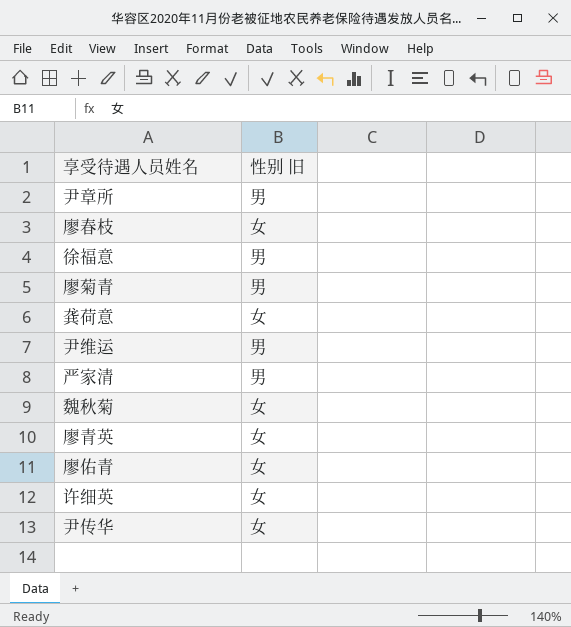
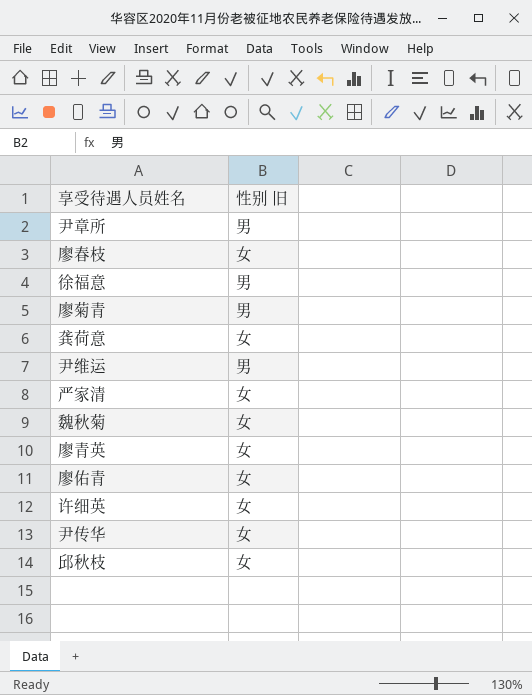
严家清 | 性别 旧: 男 -> 女
row 邱秋枝: none -> 女

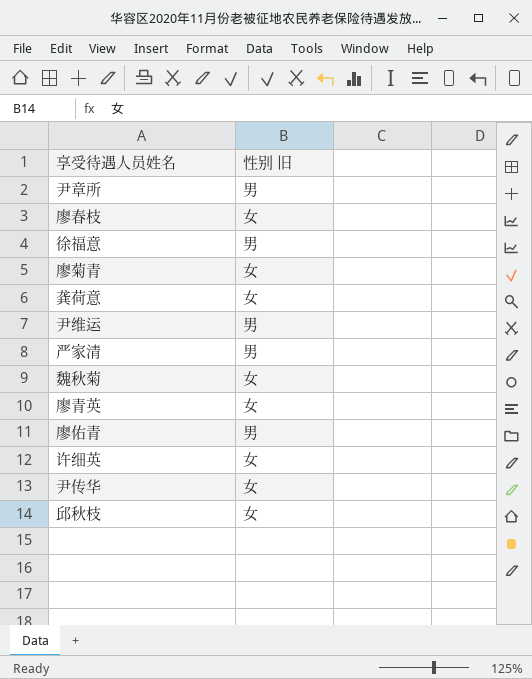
廖菊青 | 性别 旧: 男 -> 女
严家清 | 性别 旧: 女 -> 男
廖佑青 | 性别 旧: 女 -> 男

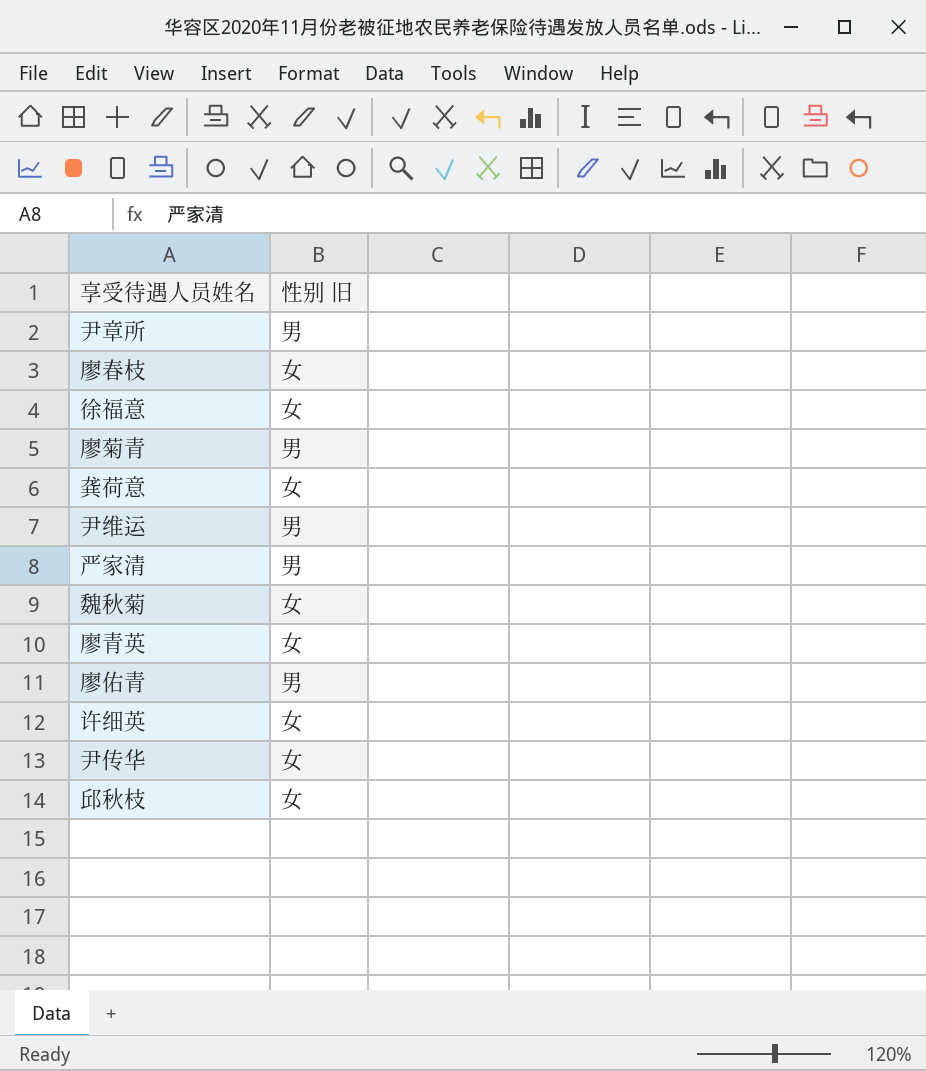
徐福意 | 性别 旧: 男 -> 女
廖菊青 | 性别 旧: 女 -> 男

